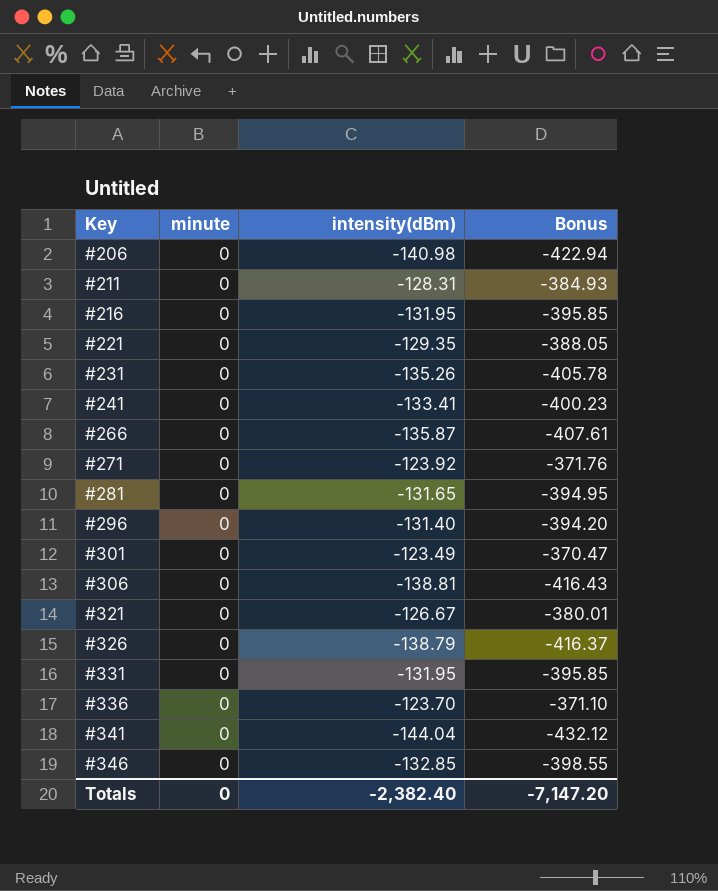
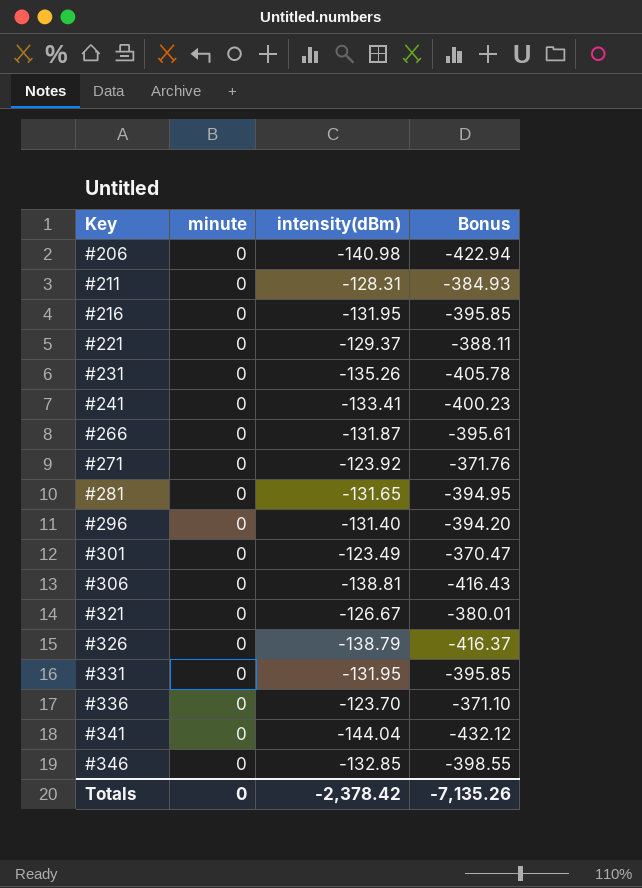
#221 | intensity(dBm): -129.35 -> -129.37
#221 | Bonus: -388.05 -> -388.11
#266 | intensity(dBm): -135.87 -> -131.87
#266 | Bonus: -407.61 -> -395.61
Totals | intensity(dBm): -2,382.40 -> -2,378.42
Totals | Bonus: -7,147.20 -> -7,135.26

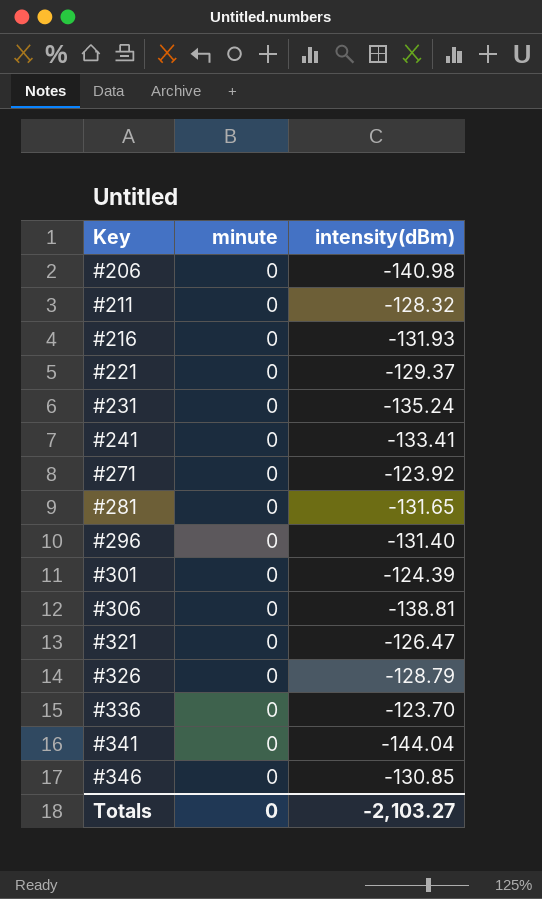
column Bonus | formula: [intensity(dBm)] * 3 -> none
row #266: 0 | -131.87 | -395.61 -> none
row #331: 0 | -131.95 | -395.85 -> none
#211 | intensity(dBm): -128.31 -> -128.32
#216 | intensity(dBm): -131.95 -> -131.93
#231 | intensity(dBm): -135.26 -> -135.24
#301 | intensity(dBm): -123.49 -> -124.39
#321 | intensity(dBm): -126.67 -> -126.47
#326 | intensity(dBm): -138.79 -> -128.79
#346 | intensity(dBm): -132.85 -> -130.85
Totals | intensity(dBm): -2,378.42 -> -2,103.27

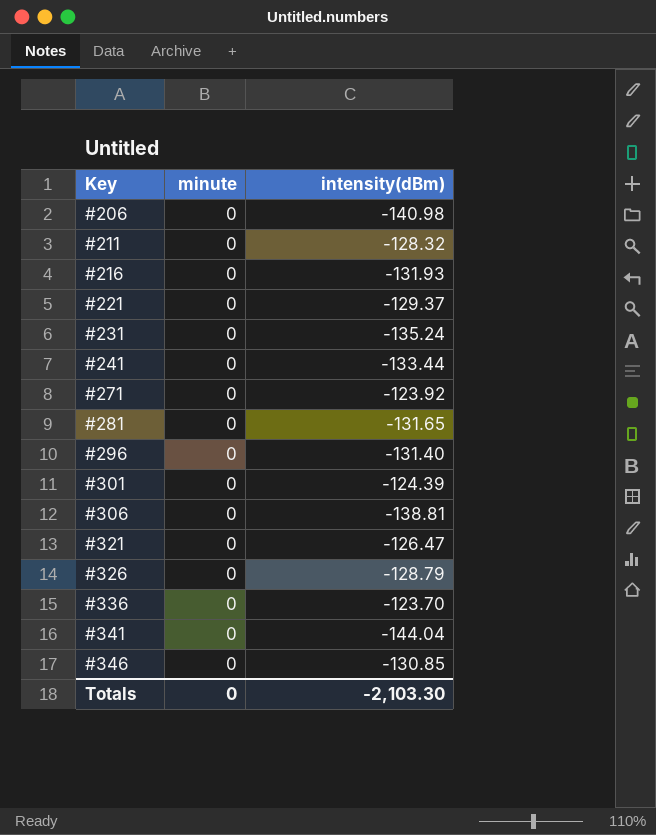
#241 | intensity(dBm): -133.41 -> -133.44
Totals | intensity(dBm): -2,103.27 -> -2,103.30

